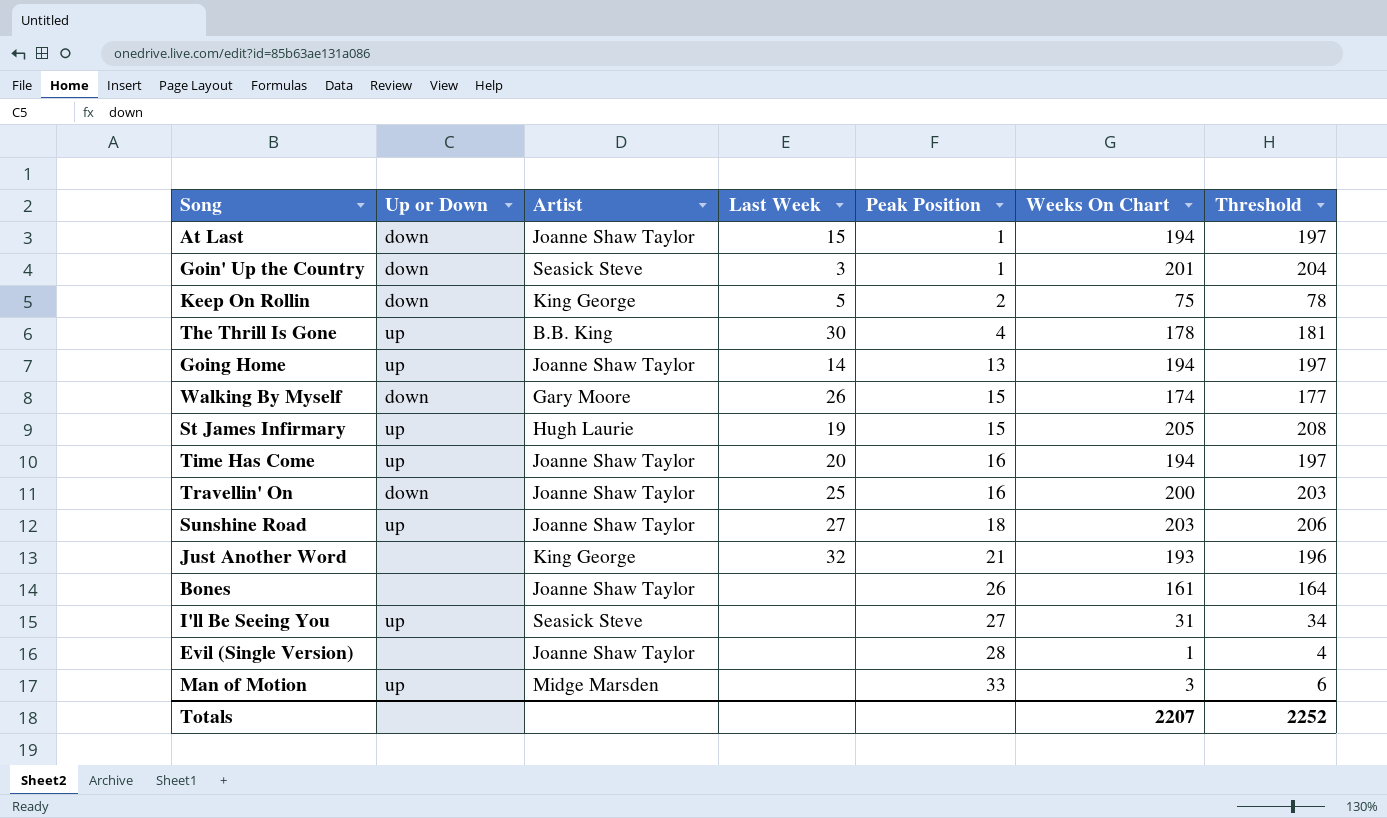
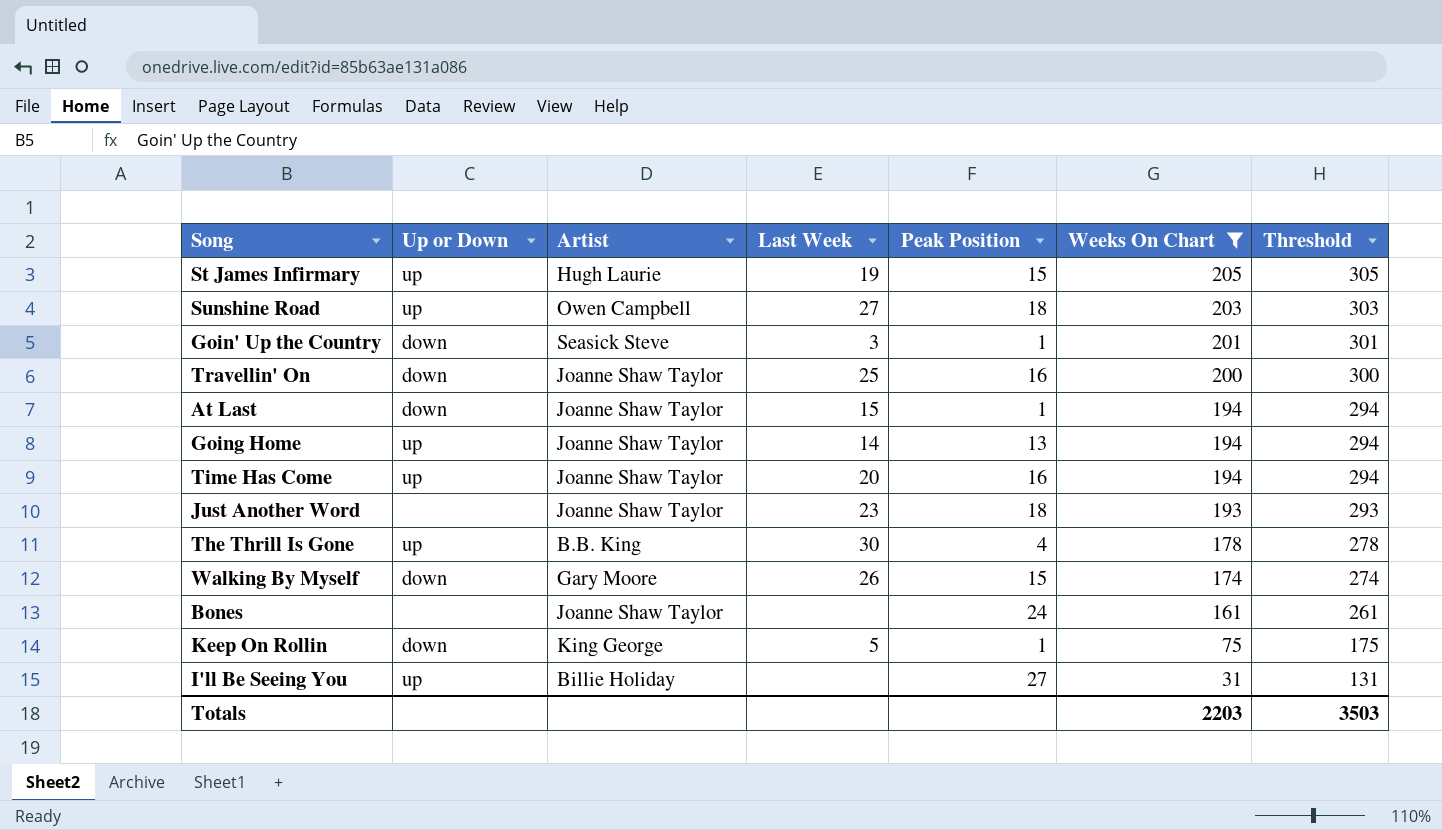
filter: none -> Weeks On Chart >= 31
row order: Peak Position ascending -> Weeks On Chart descending
column Threshold | formula: [Weeks On Chart] + 3 -> [Weeks On Chart] + 100
Sunshine Road | Artist: Joanne Shaw Taylor -> Owen Campbell
Just Another Word | Artist: King George -> Joanne Shaw Taylor
Just Another Word | Last Week: 32 -> 23
Just Another Word | Peak Position: 21 -> 18
Bones | Peak Position: 26 -> 24
Keep On Rollin | Peak Position: 2 -> 1
I'll Be Seeing You | Artist: Seasick Steve -> Billie Holiday
Totals | Weeks On Chart: 2207 -> 2203
Totals | Threshold: 2252 -> 3503

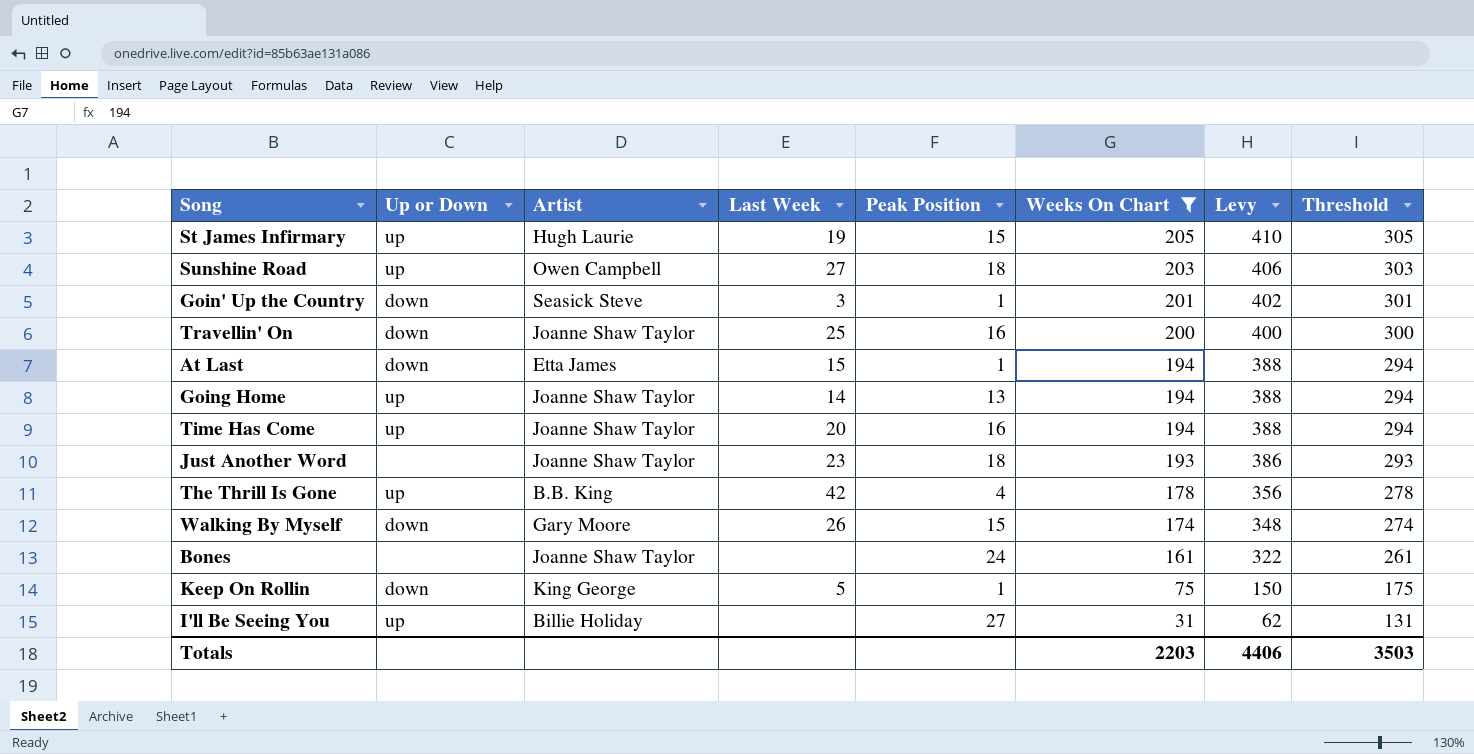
column Levy | formula: none -> [Weeks On Chart] * 2
At Last | Artist: Joanne Shaw Taylor -> Etta James
The Thrill Is Gone | Last Week: 30 -> 42

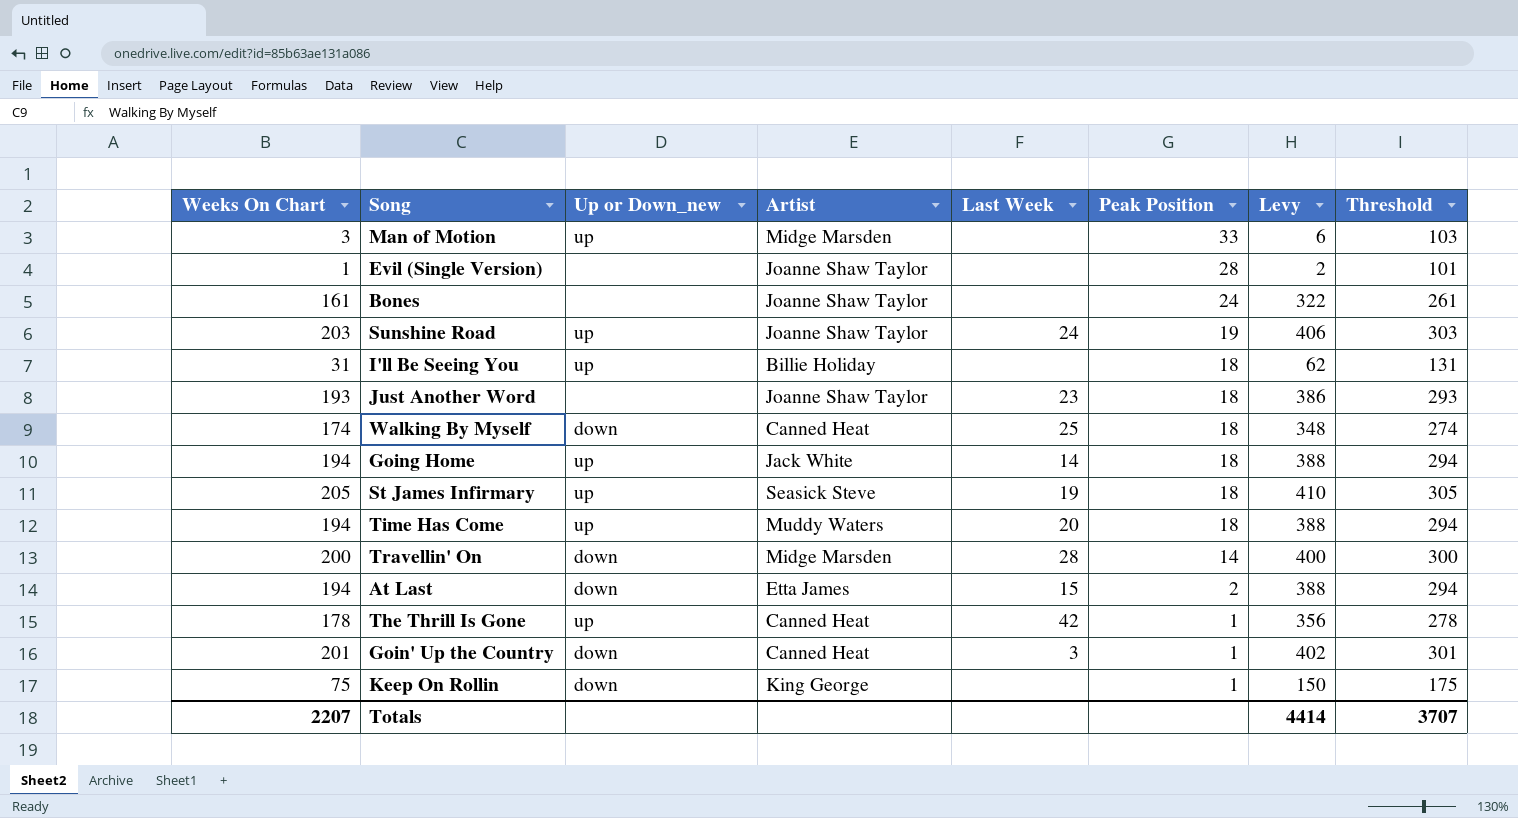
filter: Weeks On Chart >= 31 -> none
row order: Weeks On Chart descending -> Peak Position descending
column Weeks On Chart | position: 6 -> 1
column name: Up or Down -> Up or Down_new
Sunshine Road | Artist: Owen Campbell -> Joanne Shaw Taylor
Sunshine Road | Last Week: 27 -> 24
Sunshine Road | Peak Position: 18 -> 19
I'll Be Seeing You | Peak Position: 27 -> 18
Walking By Myself | Artist: Gary Moore -> Canned Heat
Walking By Myself | Last Week: 26 -> 25
Walking By Myself | Peak Position: 15 -> 18
Going Home | Artist: Joanne Shaw Taylor -> Jack White
Going Home | Peak Position: 13 -> 18
St James Infirmary | Artist: Hugh Laurie -> Seasick Steve
St James Infirmary | Peak Position: 15 -> 18
Time Has Come | Artist: Joanne Shaw Taylor -> Muddy Waters
Time Has Come | Peak Position: 16 -> 18
Travellin' On | Artist: Joanne Shaw Taylor -> Midge Marsden
Travellin' On | Last Week: 25 -> 28
Travellin' On | Peak Position: 16 -> 14
At Last | Peak Position: 1 -> 2
The Thrill Is Gone | Artist: B.B. King -> Canned Heat
The Thrill Is Gone | Peak Position: 4 -> 1
Goin' Up the Country | Artist: Seasick Steve -> Canned Heat
Keep On Rollin | Last Week: 5 -> none
Totals | Weeks On Chart: 2203 -> 2207
Totals | Levy: 4406 -> 4414
Totals | Threshold: 3503 -> 3707

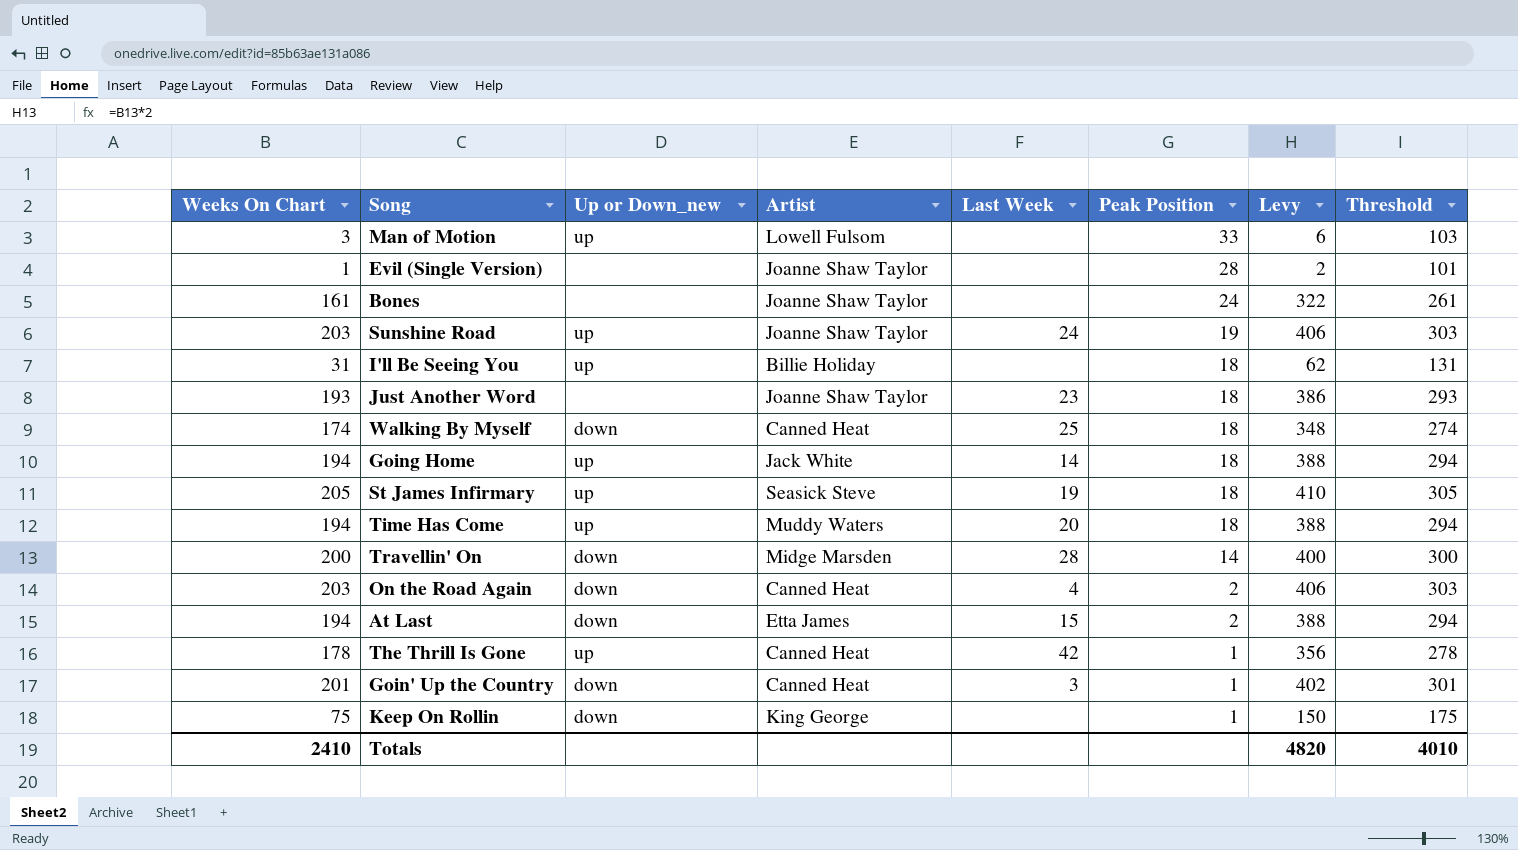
Man of Motion | Artist: Midge Marsden -> Lowell Fulsom
row On the Road Again: none -> 203 | down | Canned Heat | 4 | 2 | 406 | 303
Totals | Weeks On Chart: 2207 -> 2410
Totals | Levy: 4414 -> 4820
Totals | Threshold: 3707 -> 4010

